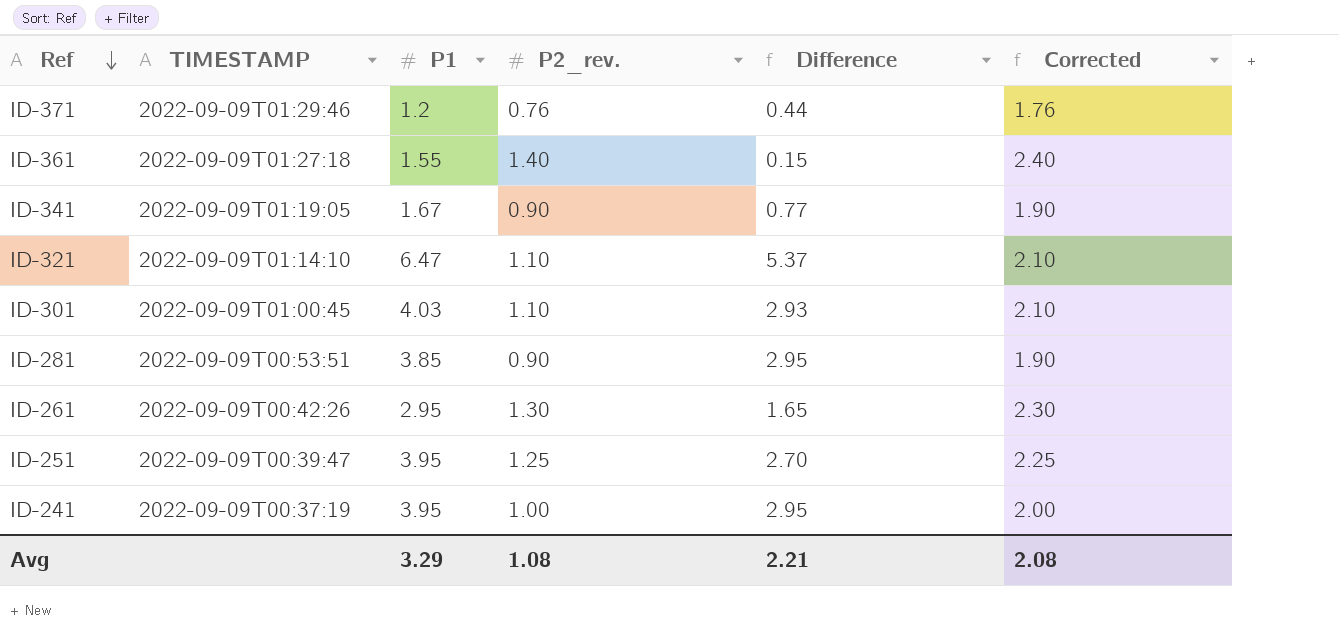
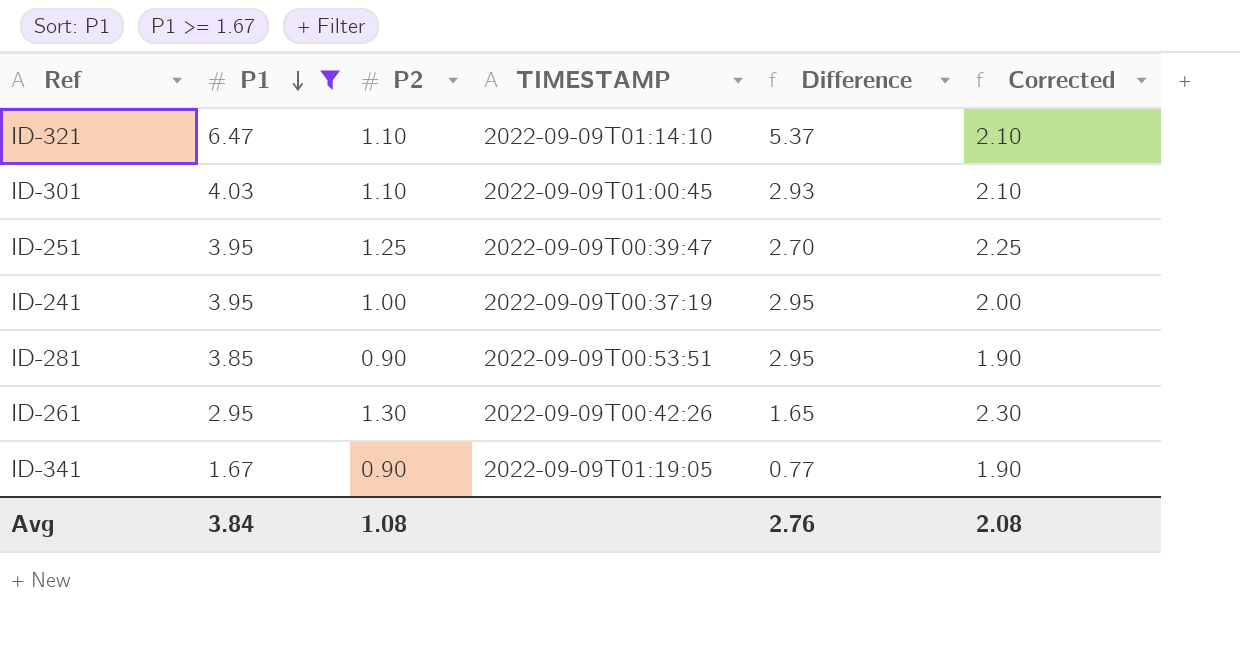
filter: none -> P1 >= 1.67
row order: Ref descending -> P1 descending
column name: P2_rev. -> P2
column TIMESTAMP | position: 2 -> 4
Avg | P1: 3.29 -> 3.84
Avg | Difference: 2.21 -> 2.76

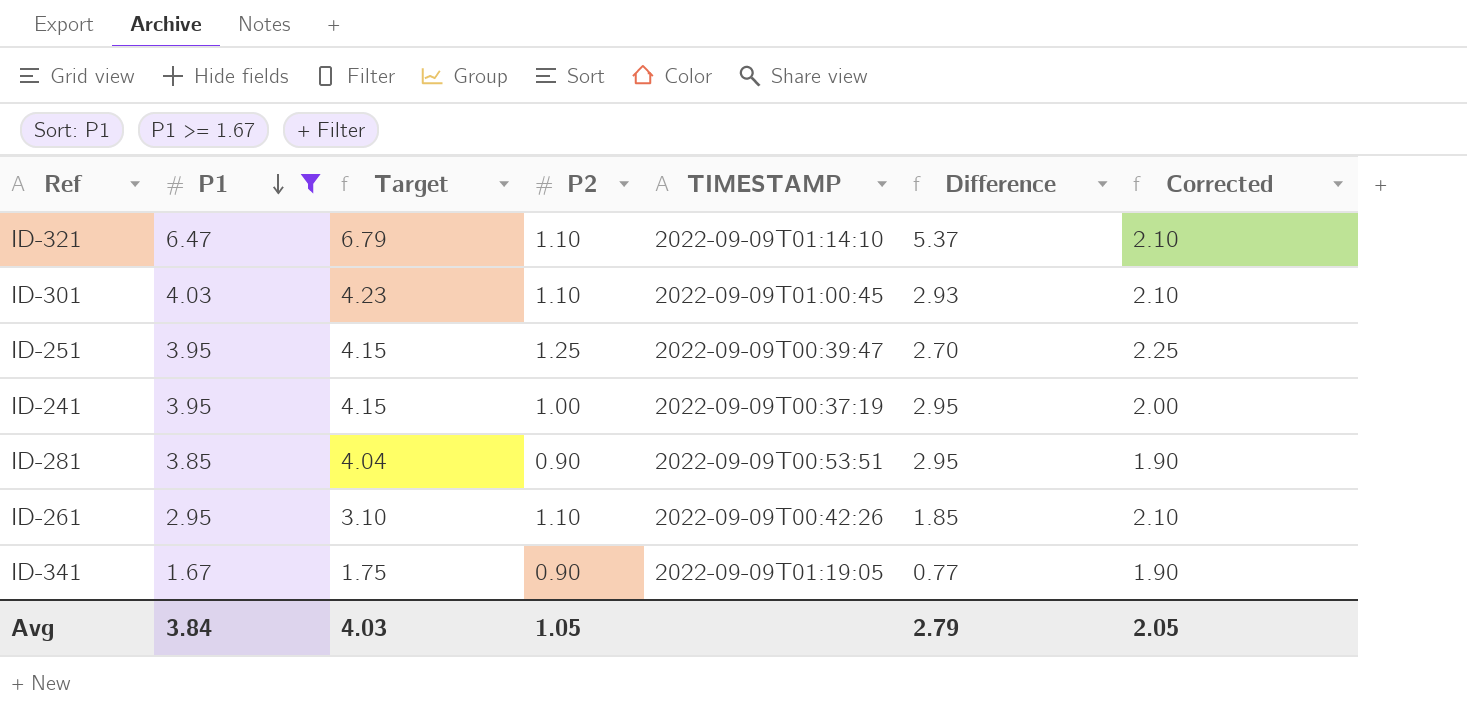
column Target | formula: none -> [P1] * 1.05
ID-261 | P2: 1.30 -> 1.10
ID-261 | Difference: 1.65 -> 1.85
ID-261 | Corrected: 2.30 -> 2.10
Avg | P2: 1.08 -> 1.05
Avg | Difference: 2.76 -> 2.79
Avg | Corrected: 2.08 -> 2.05

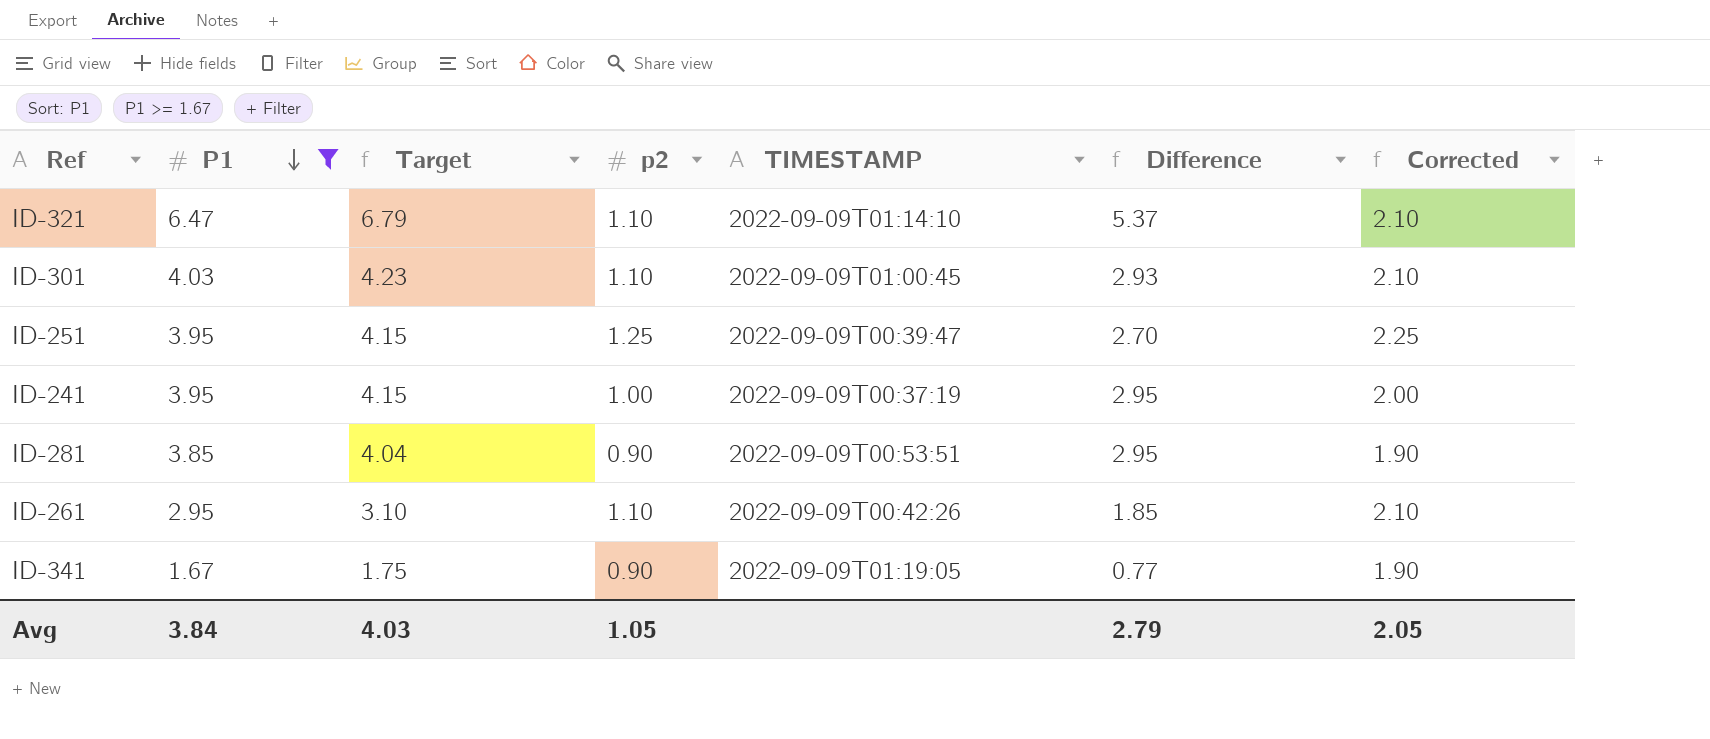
column name: P2 -> p2

